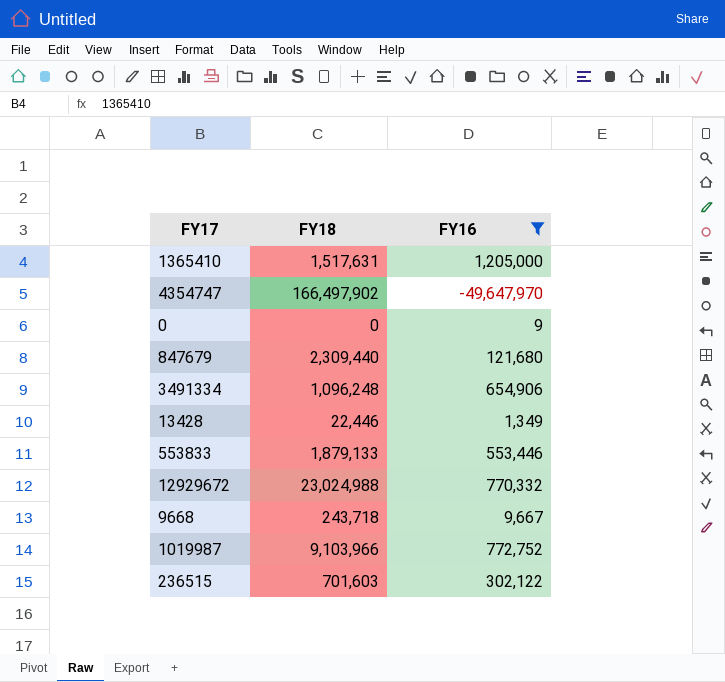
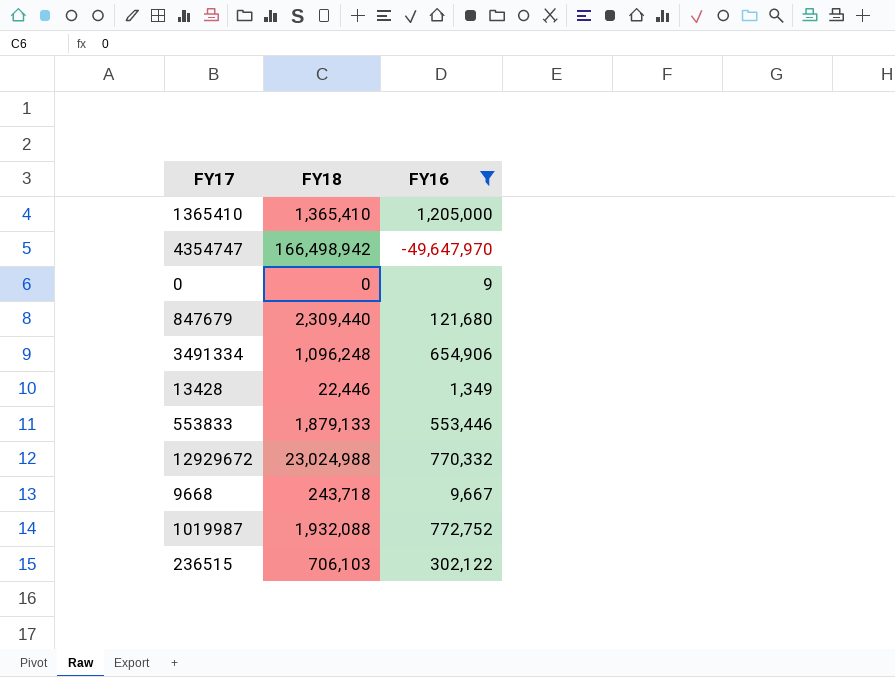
1365410 | FY18: 1,517,631 -> 1,365,410
4354747 | FY18: 166,497,902 -> 166,498,942
1019987 | FY18: 9,103,966 -> 1,932,088
236515 | FY18: 701,603 -> 706,103

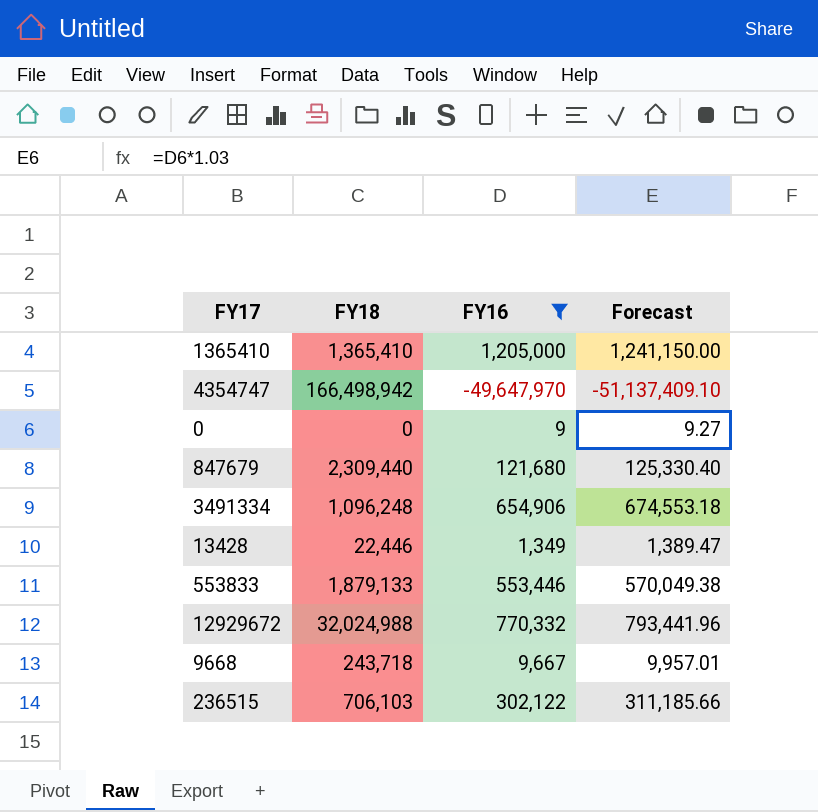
column Forecast | formula: none -> [FY16] * 1.03
row 1019987: 1,932,088 | 772,752 -> none
12929672 | FY18: 23,024,988 -> 32,024,988

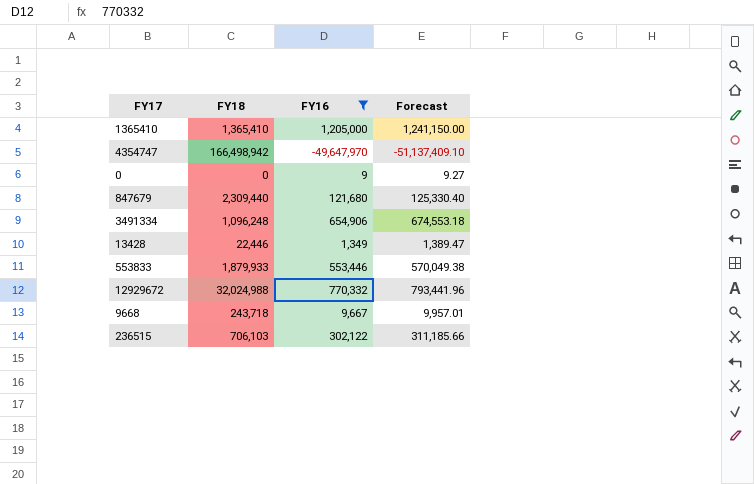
553833 | FY18: 1,879,133 -> 1,879,933

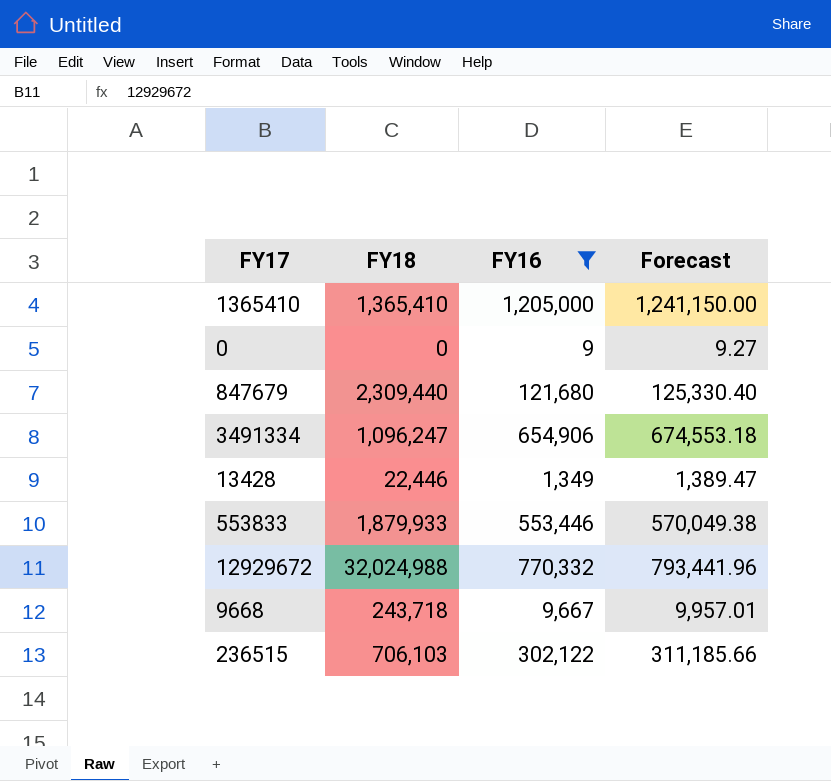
row 4354747: 166,498,942 | -49,647,970 | -51,137,409.10 -> none
3491334 | FY18: 1,096,248 -> 1,096,247

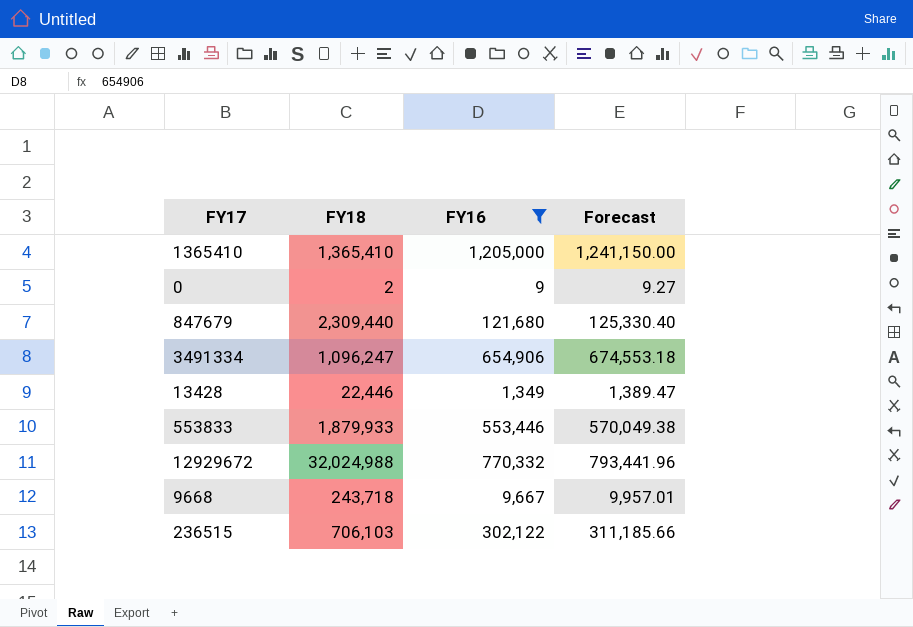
0 | FY18: 0 -> 2

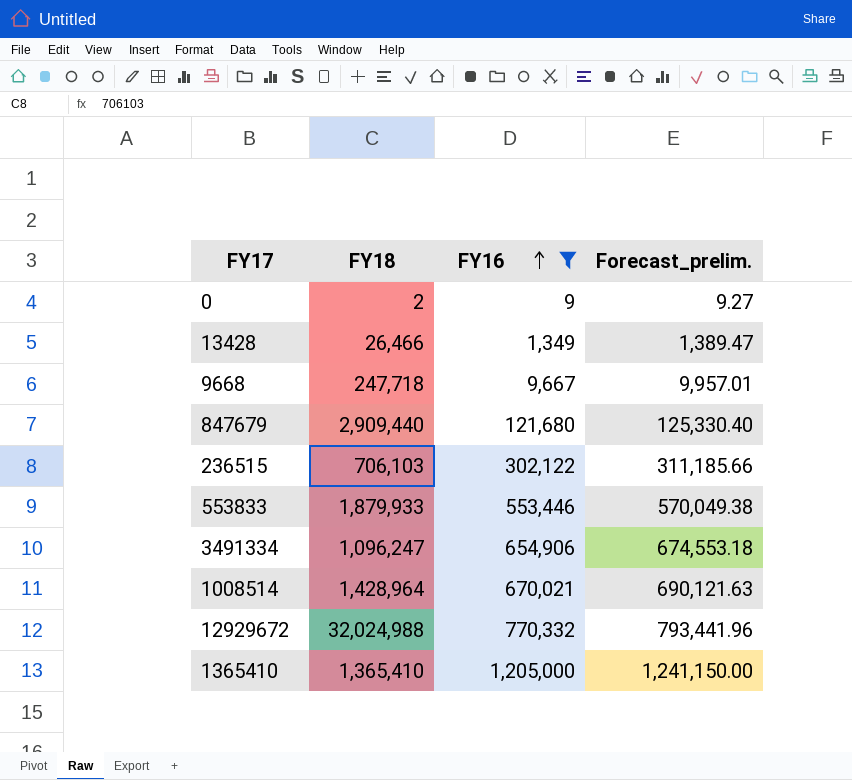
row order: none -> FY16 ascending
column name: Forecast -> Forecast_prelim.
13428 | FY18: 22,446 -> 26,466
9668 | FY18: 243,718 -> 247,718
847679 | FY18: 2,309,440 -> 2,909,440
row 1008514: none -> 1,428,964 | 670,021 | 690,121.63

